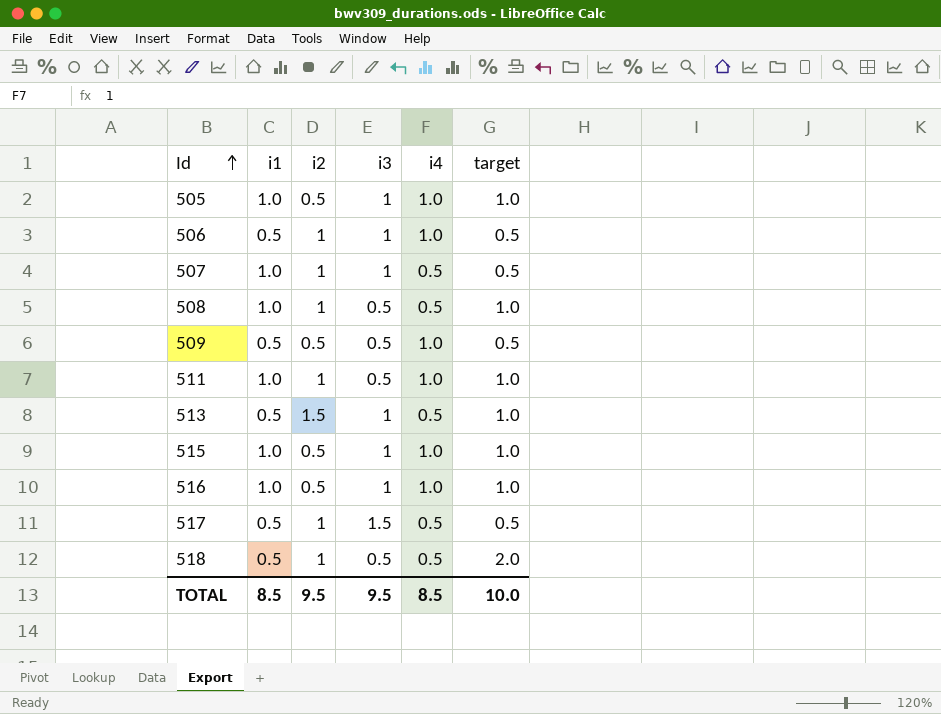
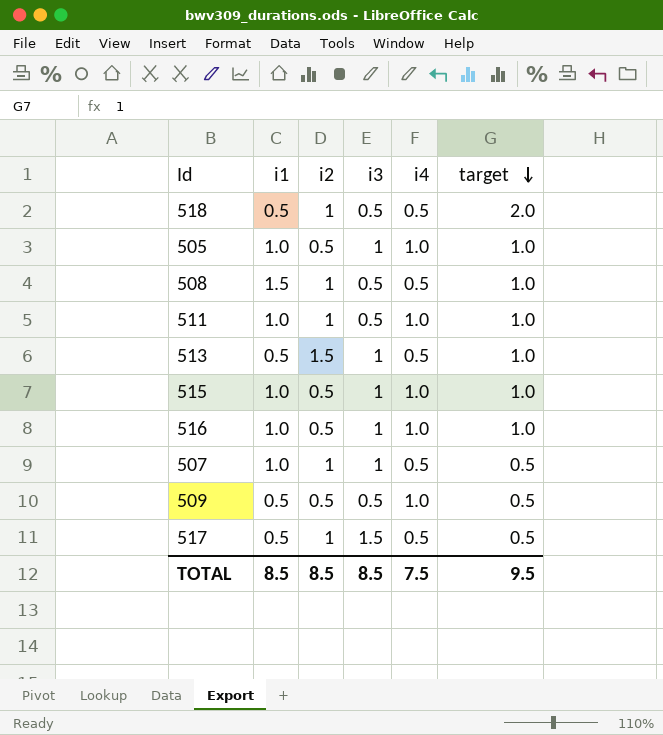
row order: Id ascending -> target descending
row 506: 0.5 | 1 | 1 | 1.0 | 0.5 -> none
508 | i1: 1.0 -> 1.5
TOTAL | i2: 9.5 -> 8.5
TOTAL | i3: 9.5 -> 8.5
TOTAL | i4: 8.5 -> 7.5
TOTAL | target: 10.0 -> 9.5

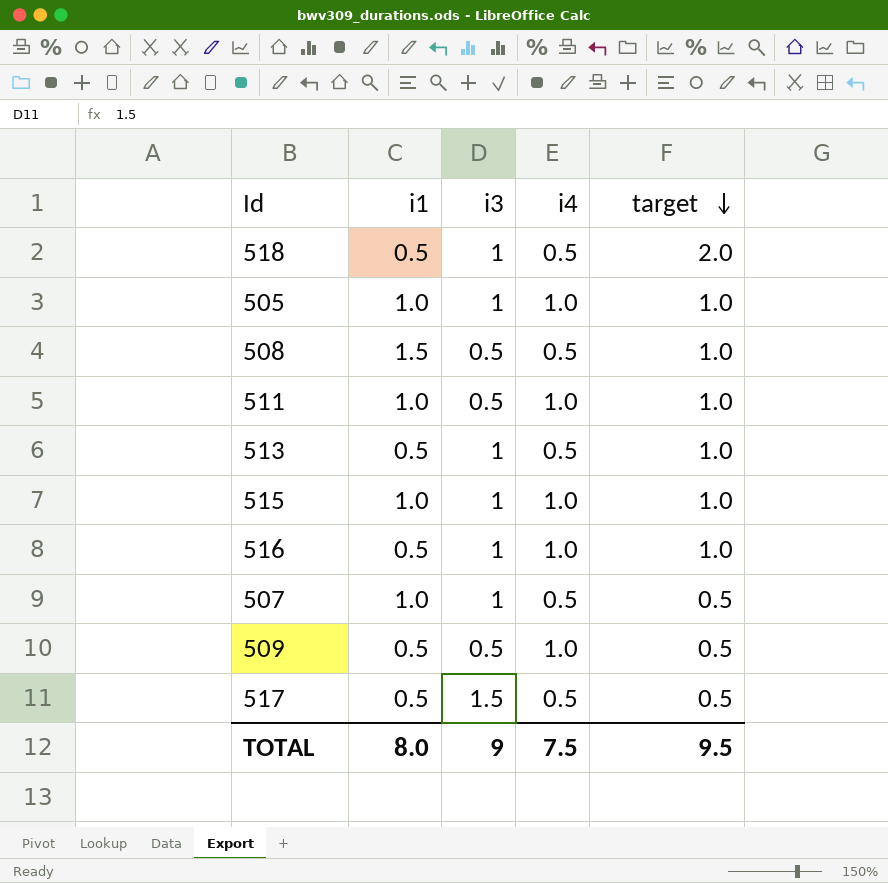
column i2 | position: 3 -> none
518 | i3: 0.5 -> 1
516 | i1: 1.0 -> 0.5
TOTAL | i1: 8.5 -> 8.0
TOTAL | i3: 8.5 -> 9

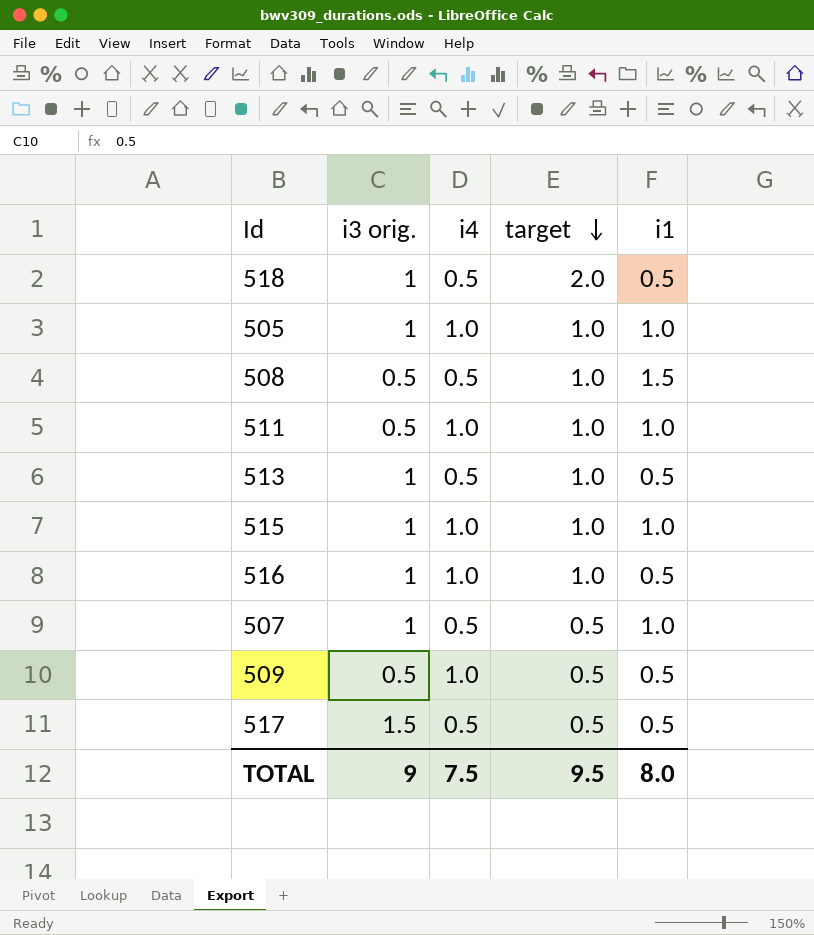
column name: i3 -> i3 orig.
column i1 | position: 2 -> 5

